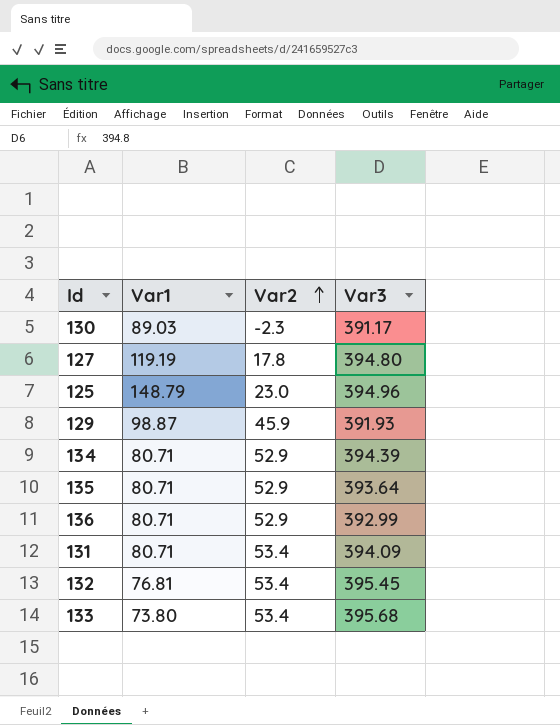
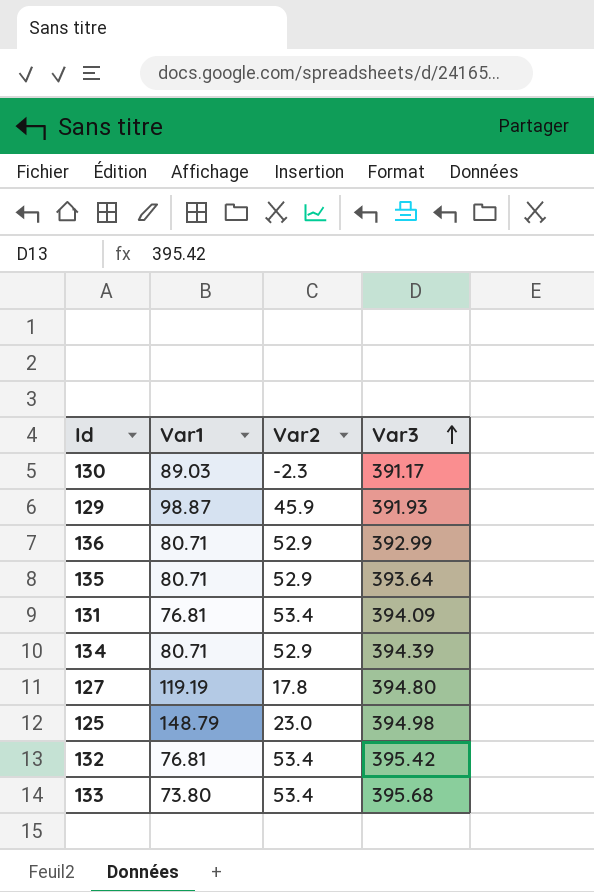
row order: Var2 ascending -> Var3 ascending
131 | Var1: 80.71 -> 76.81
125 | Var3: 394.96 -> 394.98
132 | Var3: 395.45 -> 395.42

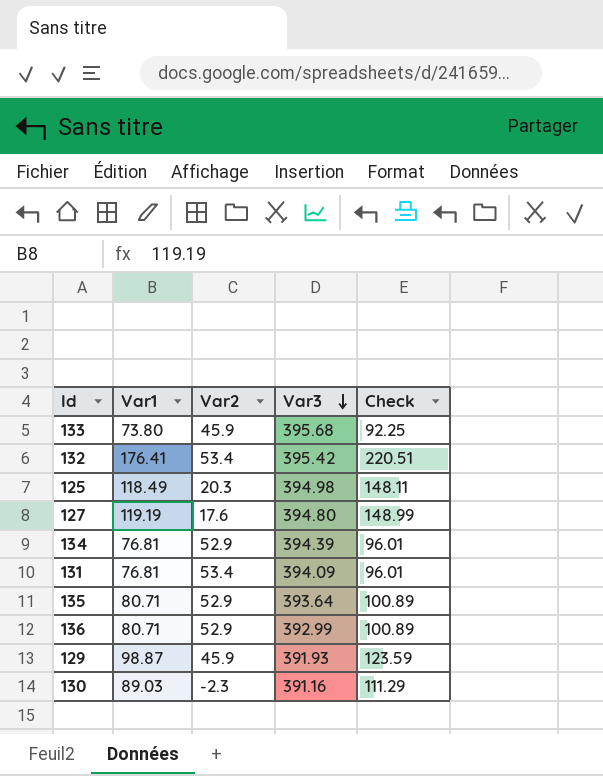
row order: Var3 ascending -> Var3 descending
column Check | formula: none -> [Var1] * 1.25
133 | Var2: 53.4 -> 45.9
132 | Var1: 76.81 -> 176.41
125 | Var1: 148.79 -> 118.49
125 | Var2: 23.0 -> 20.3
127 | Var2: 17.8 -> 17.6
134 | Var1: 80.71 -> 76.81
130 | Var3: 391.17 -> 391.16

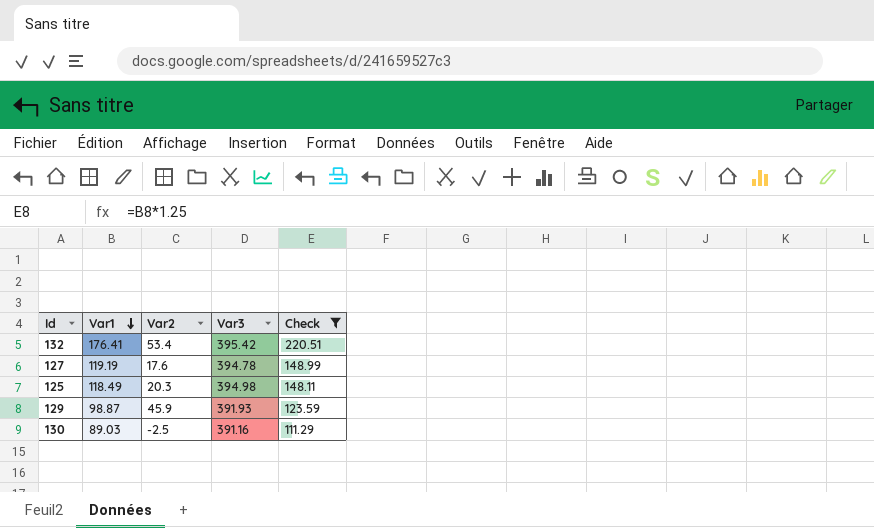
filter: none -> Check >= 111.29
row order: Var3 descending -> Var1 descending
127 | Var3: 394.80 -> 394.78
130 | Var2: -2.3 -> -2.5

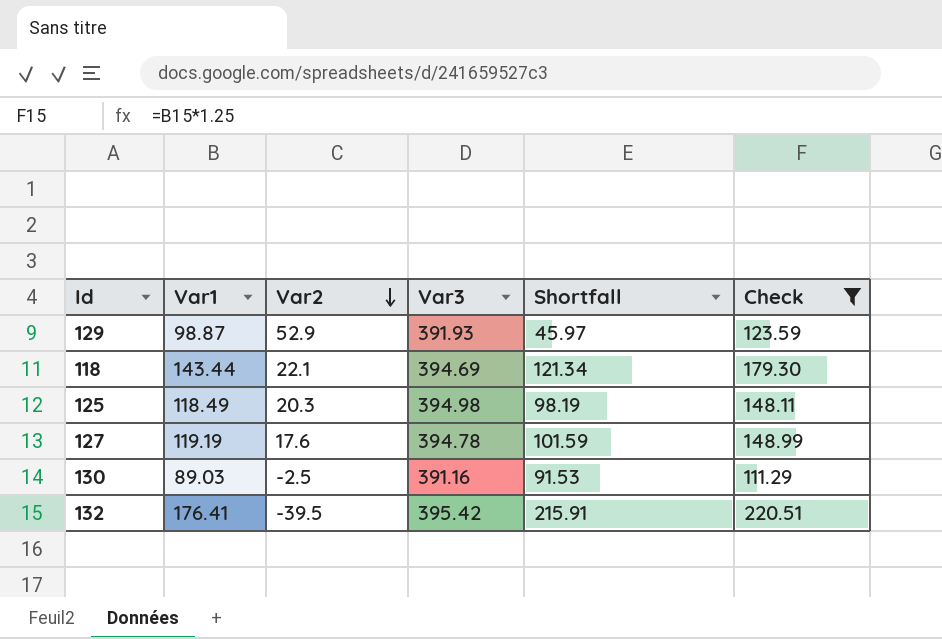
row order: Var1 descending -> Var2 descending
column Shortfall | formula: none -> [Var1] - [Var2]
129 | Var2: 45.9 -> 52.9
row 118: none -> 143.44 | 22.1 | 394.69 | 121.34 | 179.30
132 | Var2: 53.4 -> -39.5

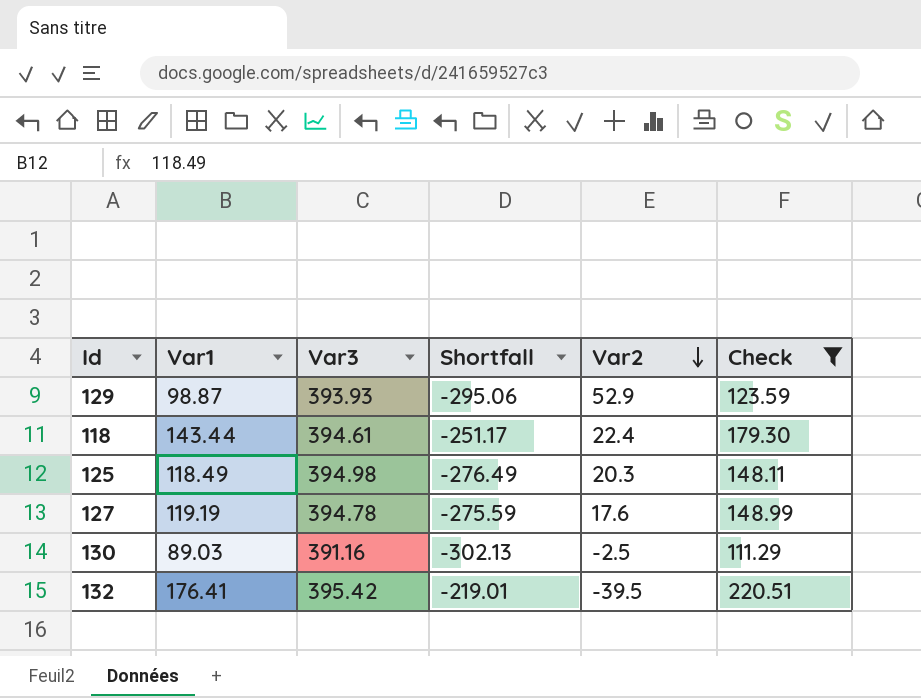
column Shortfall | formula: [Var1] - [Var2] -> [Var1] - [Var3]
column Var2 | position: 3 -> 5
129 | Var3: 391.93 -> 393.93
118 | Var3: 394.69 -> 394.61
118 | Var2: 22.1 -> 22.4

